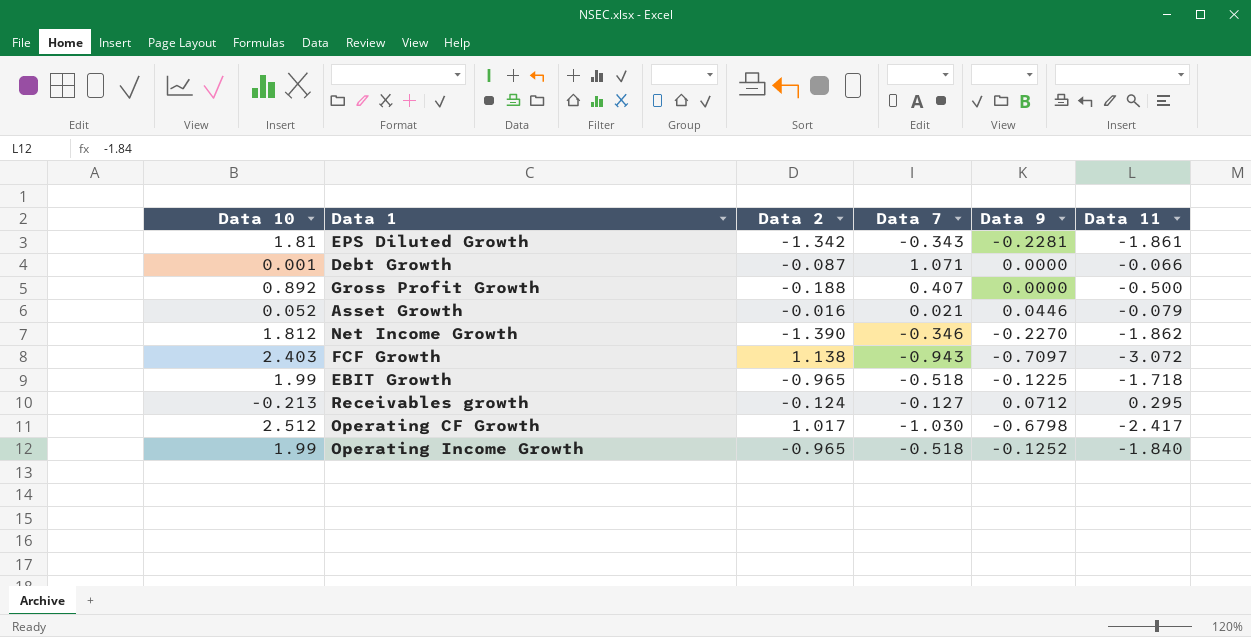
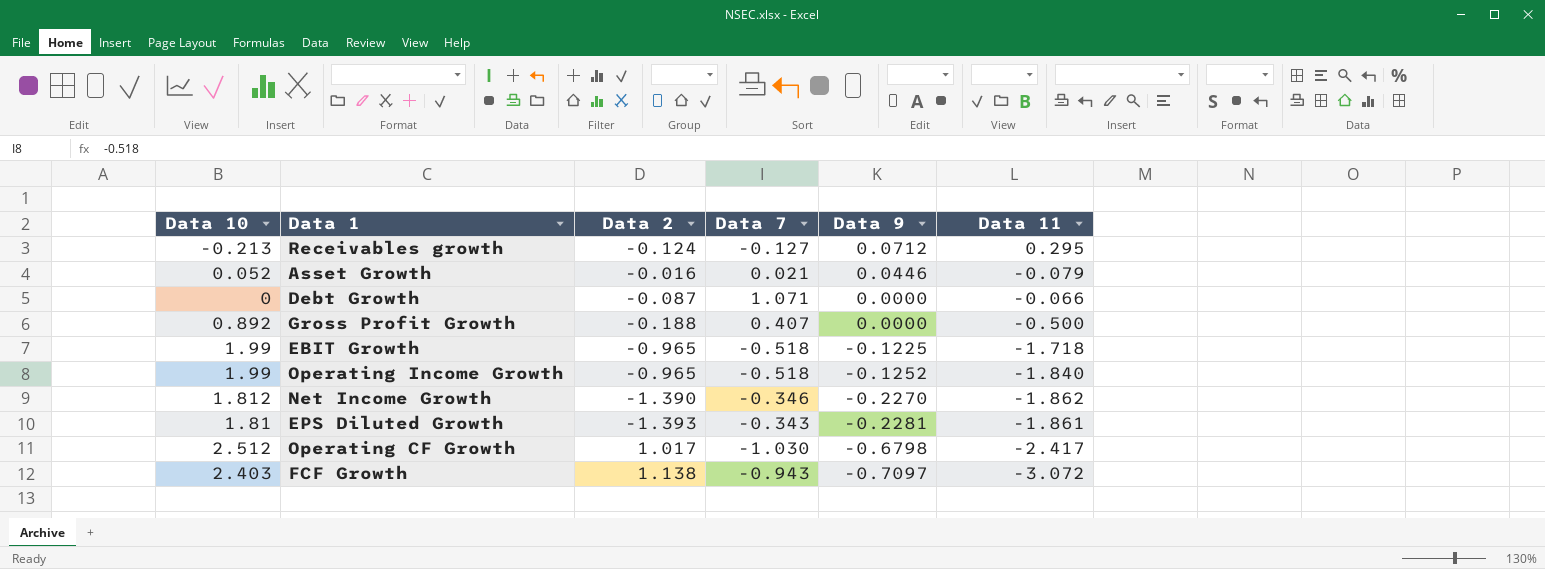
row order: none -> Data 9 descending
Debt Growth | Data 10: 0.001 -> 0
EPS Diluted Growth | Data 2: -1.342 -> -1.393

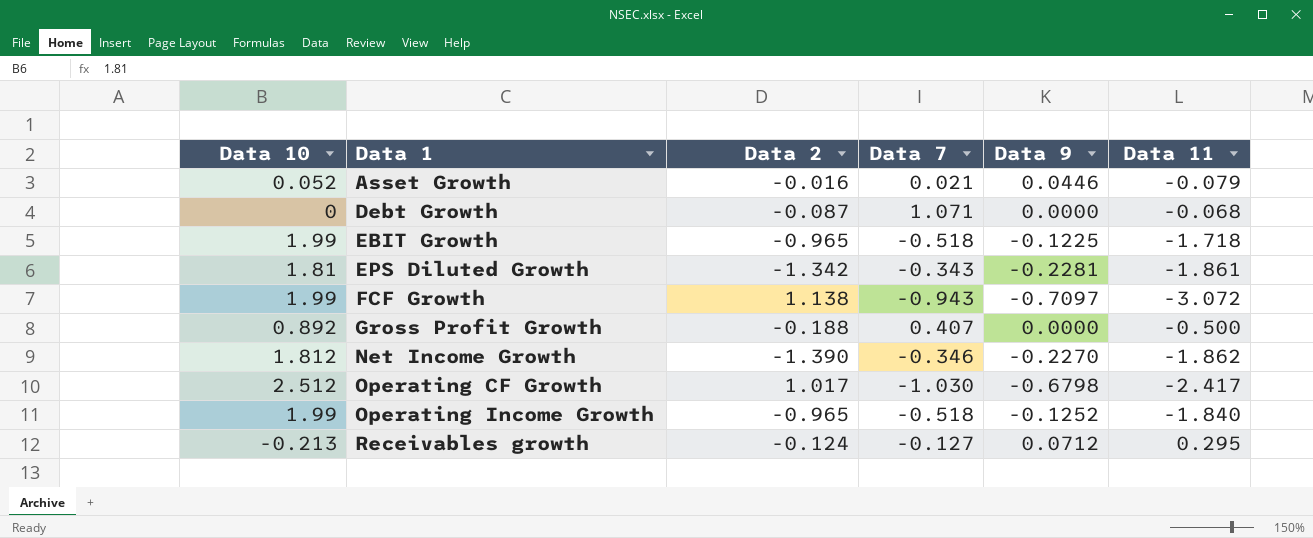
row order: Data 9 descending -> Data 1 ascending
Debt Growth | Data 11: -0.066 -> -0.068
EPS Diluted Growth | Data 2: -1.393 -> -1.342
FCF Growth | Data 10: 2.403 -> 1.99

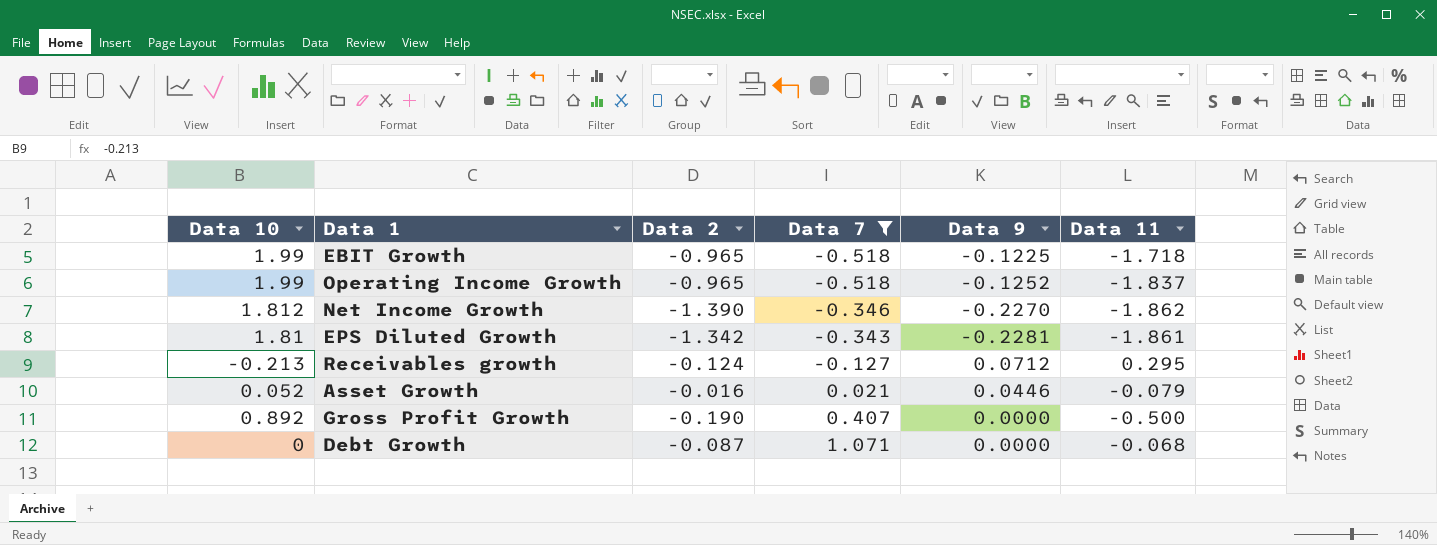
filter: none -> Data 7 >= -0.518
row order: Data 1 ascending -> Data 7 ascending
Operating Income Growth | Data 11: -1.840 -> -1.837
Gross Profit Growth | Data 2: -0.188 -> -0.190

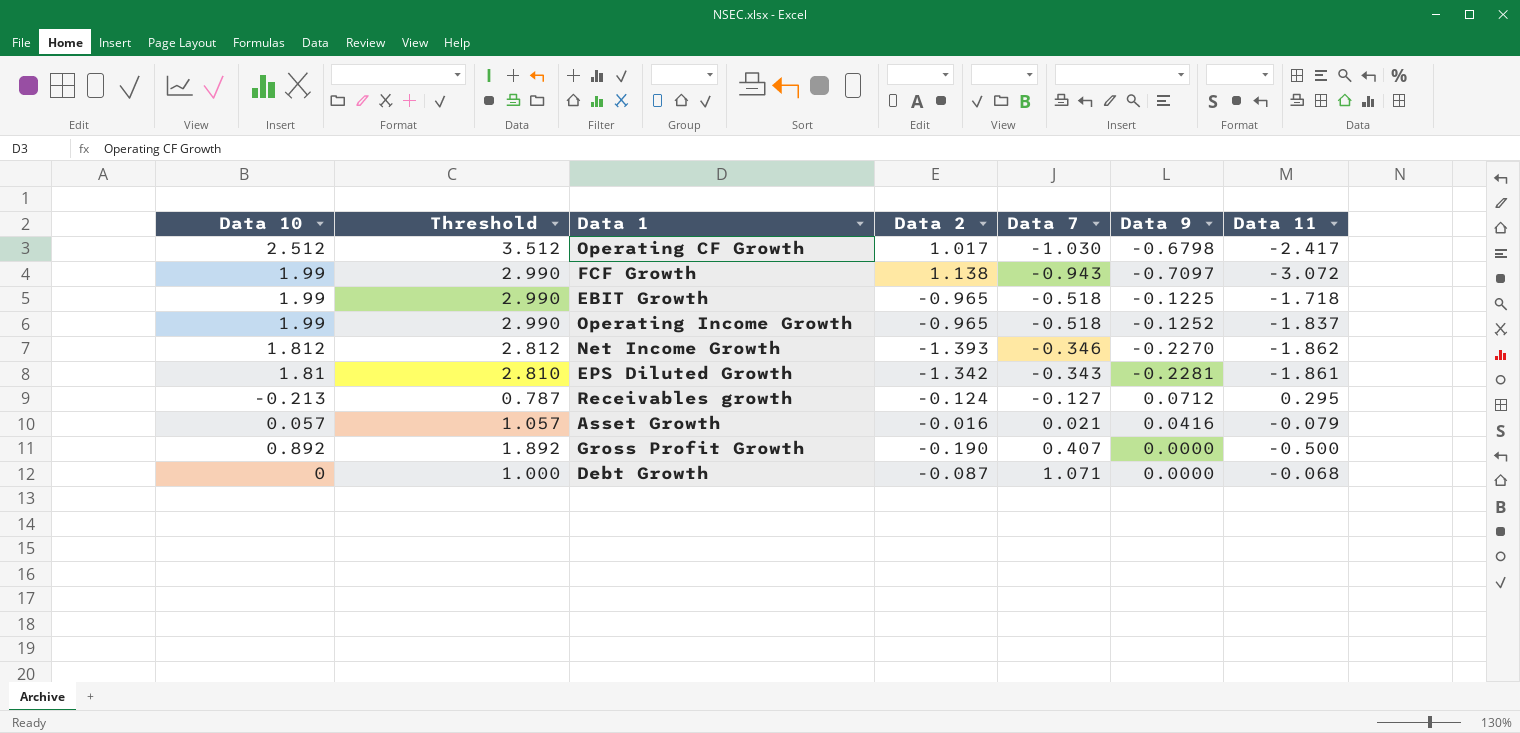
filter: Data 7 >= -0.518 -> none
column Threshold | formula: none -> [Data 10] + 1
Net Income Growth | Data 2: -1.390 -> -1.393
Asset Growth | Data 10: 0.052 -> 0.057
Asset Growth | Data 9: 0.0446 -> 0.0416

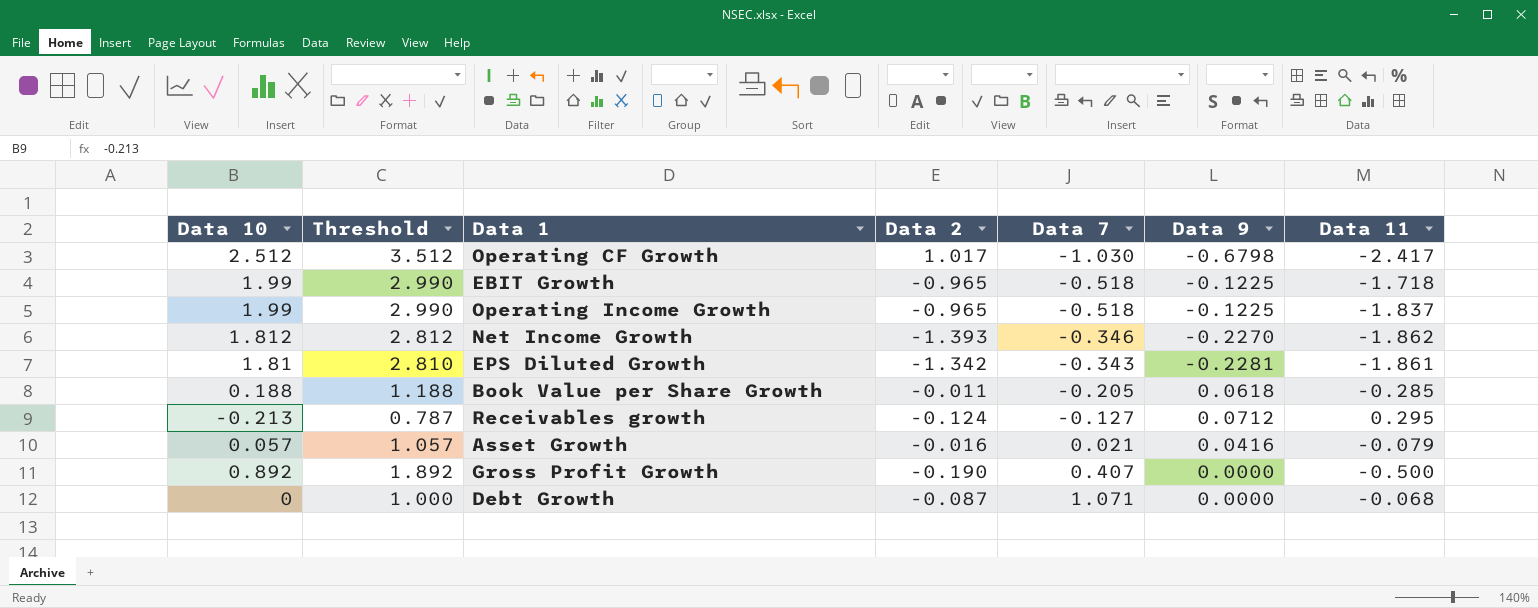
row FCF Growth: 1.99 | 2.990 | 1.138 | -0.943 | -0.7097 | -3.072 -> none
Operating Income Growth | Data 9: -0.1252 -> -0.1225
row Book Value per Share Growth: none -> 0.188 | 1.188 | -0.011 | -0.205 | 0.0618 | -0.285

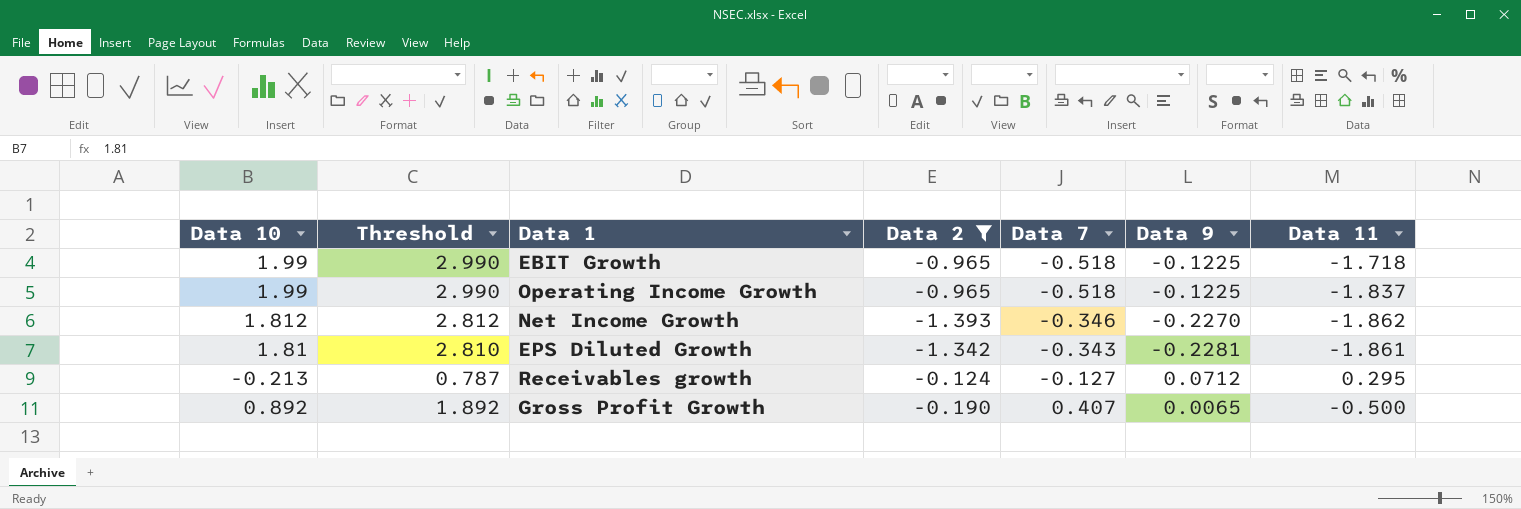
filter: none -> Data 2 <= -0.124
Gross Profit Growth | Data 9: 0.0000 -> 0.0065

